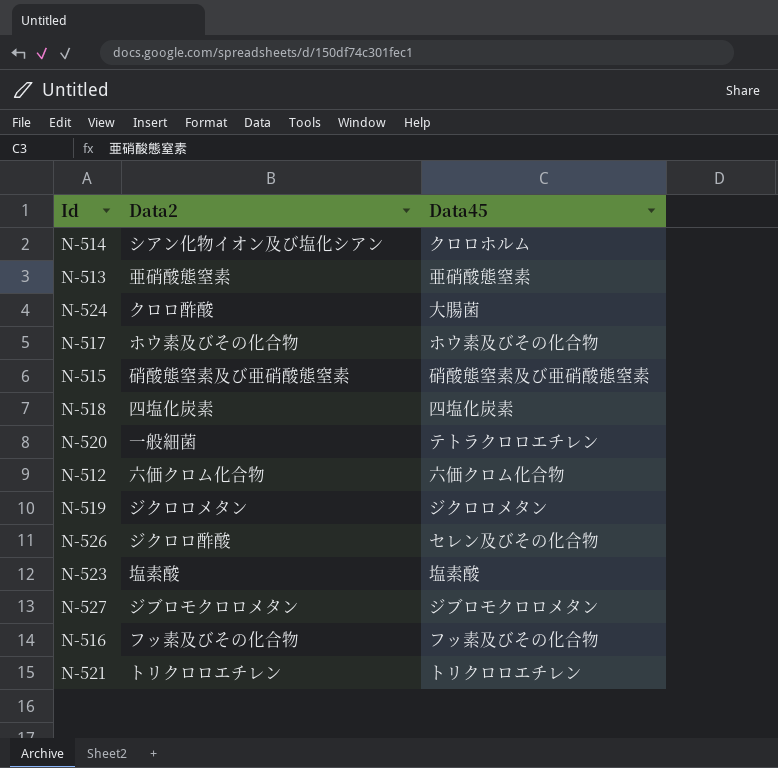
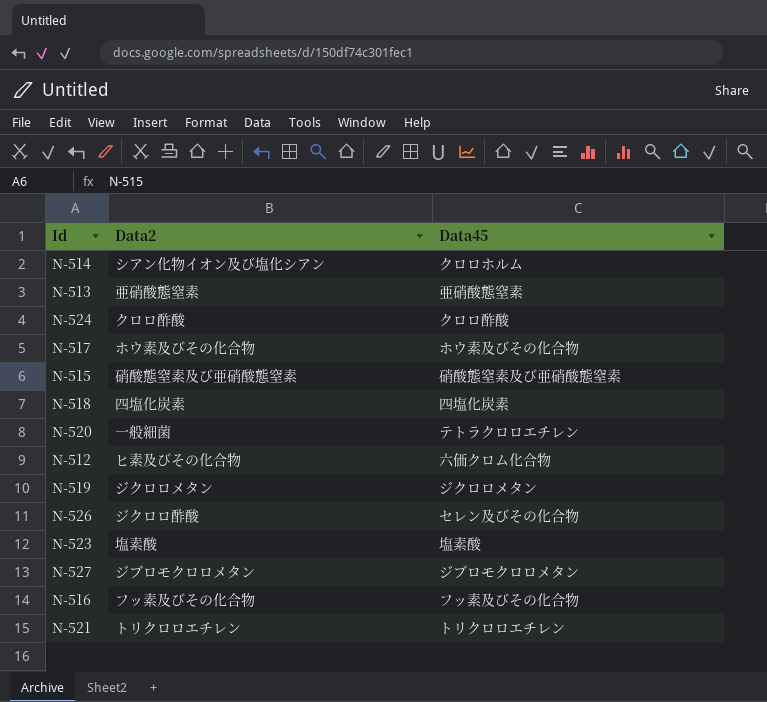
N-524 | Data45: 大腸菌 -> クロロ酢酸
N-512 | Data2: 六価クロム化合物 -> ヒ素及びその化合物

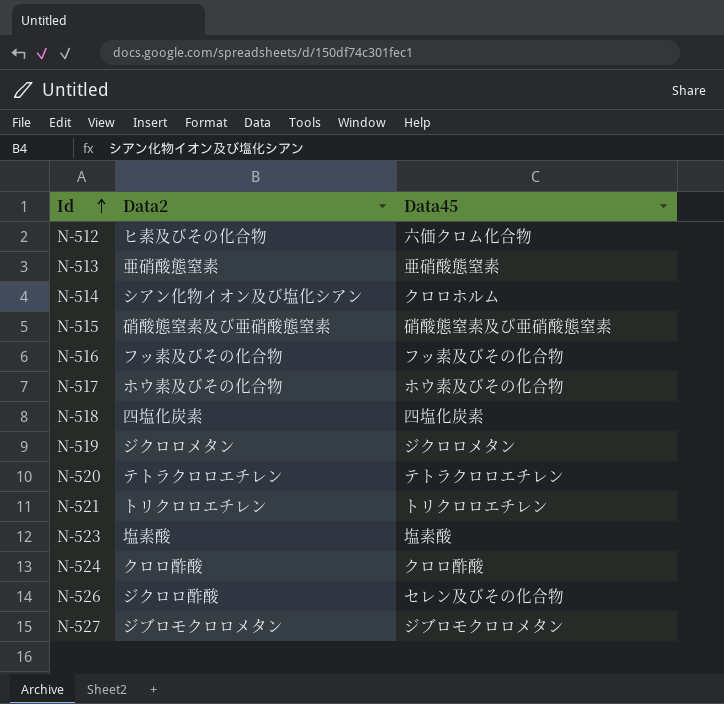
row order: none -> Id ascending
N-520 | Data2: 一般細菌 -> テトラクロロエチレン

